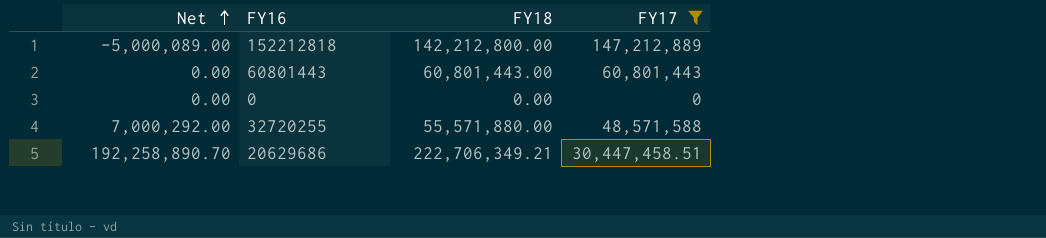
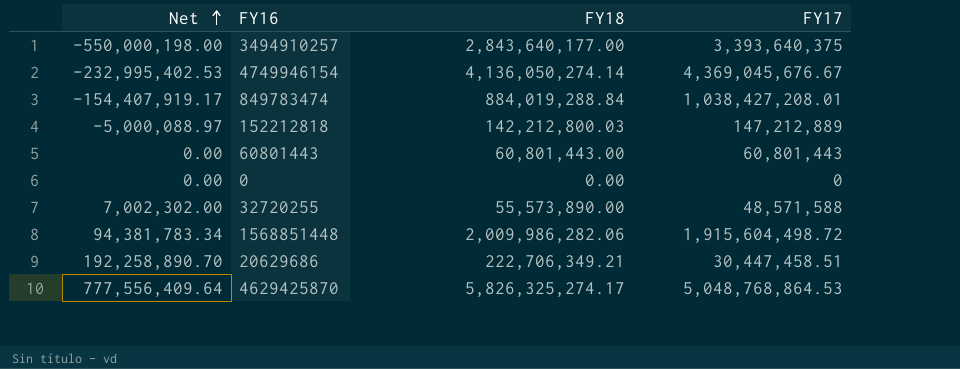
filter: FY17 <= 147,212,889 -> none
152212818 | Net: -5,000,089.00 -> -5,000,088.97
152212818 | FY18: 142,212,800.00 -> 142,212,800.03
32720255 | Net: 7,000,292.00 -> 7,002,302.00
32720255 | FY18: 55,571,880.00 -> 55,573,890.00

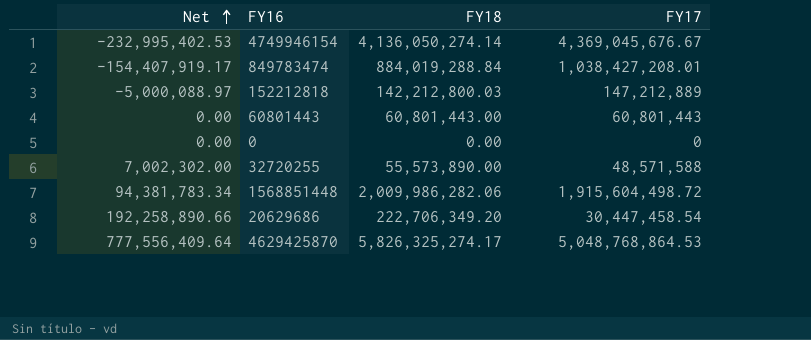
row 3494910257: -550,000,198.00 | 2,843,640,177.00 | 3,393,640,375 -> none
20629686 | Net: 192,258,890.70 -> 192,258,890.66
20629686 | FY18: 222,706,349.21 -> 222,706,349.20
20629686 | FY17: 30,447,458.51 -> 30,447,458.54

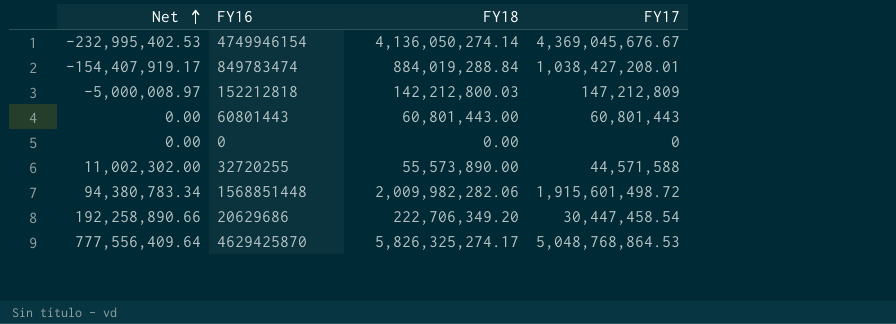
152212818 | Net: -5,000,088.97 -> -5,000,008.97
152212818 | FY17: 147,212,889 -> 147,212,809
32720255 | Net: 7,002,302.00 -> 11,002,302.00
32720255 | FY17: 48,571,588 -> 44,571,588
1568851448 | Net: 94,381,783.34 -> 94,380,783.34
1568851448 | FY18: 2,009,986,282.06 -> 2,009,982,282.06
1568851448 | FY17: 1,915,604,498.72 -> 1,915,601,498.72

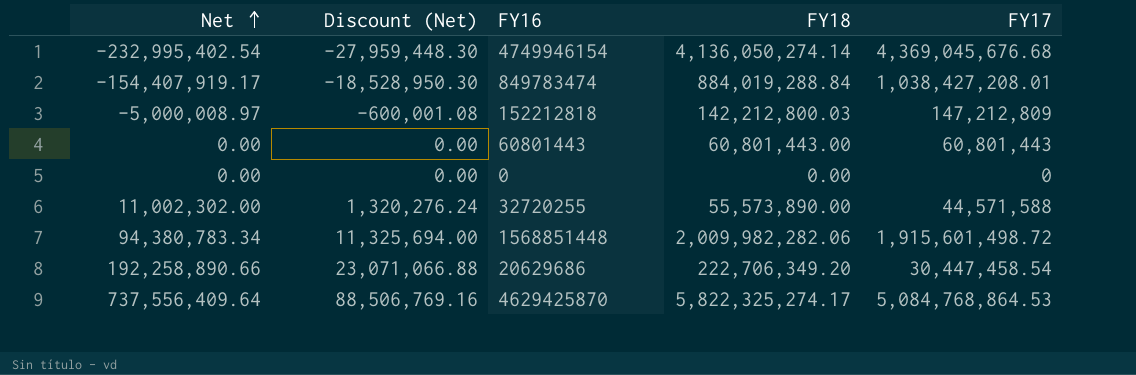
column Discount (Net) | formula: none -> [Net] * 0.12
4749946154 | Net: -232,995,402.53 -> -232,995,402.54
4749946154 | FY17: 4,369,045,676.67 -> 4,369,045,676.68
4629425870 | Net: 777,556,409.64 -> 737,556,409.64
4629425870 | FY18: 5,826,325,274.17 -> 5,822,325,274.17
4629425870 | FY17: 5,048,768,864.53 -> 5,084,768,864.53

